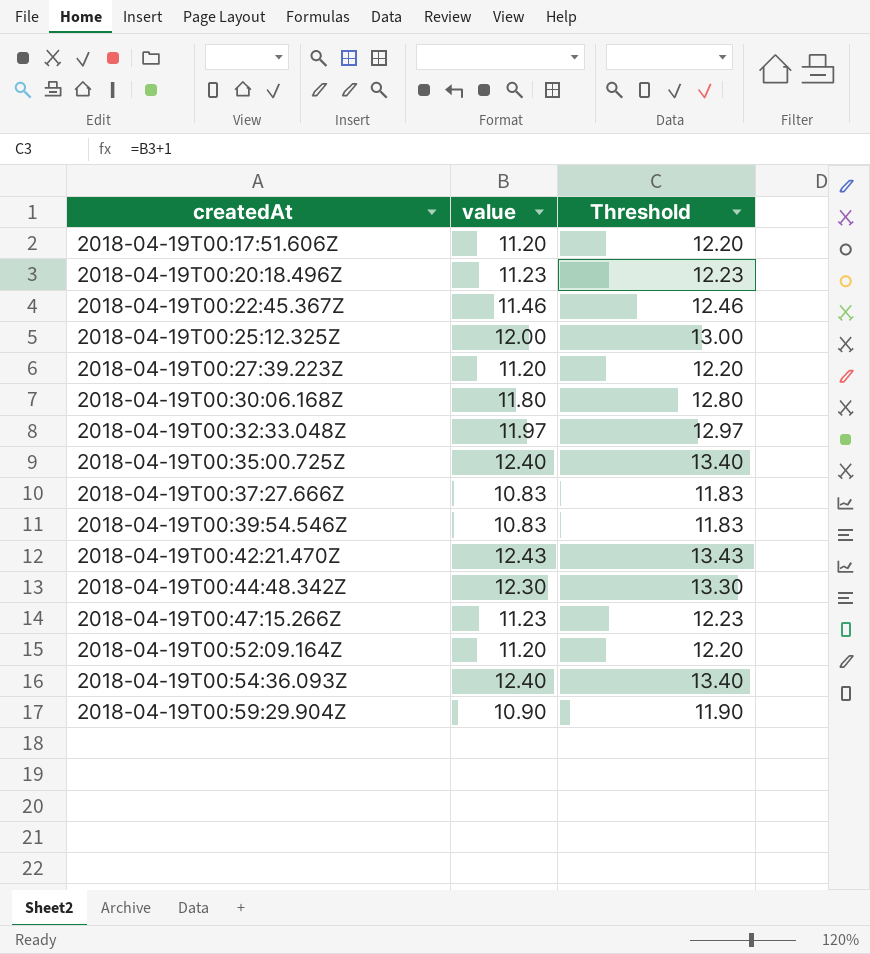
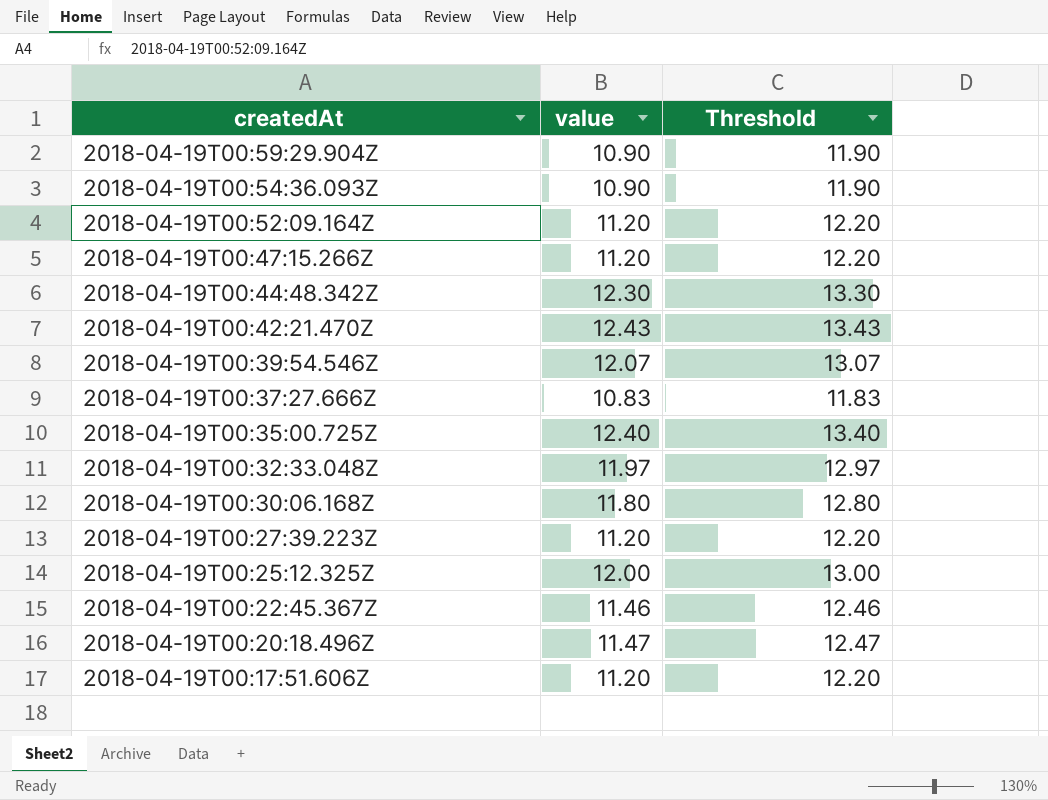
row order: createdAt ascending -> createdAt descending
2018-04-19T00:54:36.093Z | value: 12.40 -> 10.90
2018-04-19T00:54:36.093Z | Threshold: 13.40 -> 11.90
2018-04-19T00:47:15.266Z | value: 11.23 -> 11.20
2018-04-19T00:47:15.266Z | Threshold: 12.23 -> 12.20
2018-04-19T00:39:54.546Z | value: 10.83 -> 12.07
2018-04-19T00:39:54.546Z | Threshold: 11.83 -> 13.07
2018-04-19T00:20:18.496Z | value: 11.23 -> 11.47
2018-04-19T00:20:18.496Z | Threshold: 12.23 -> 12.47

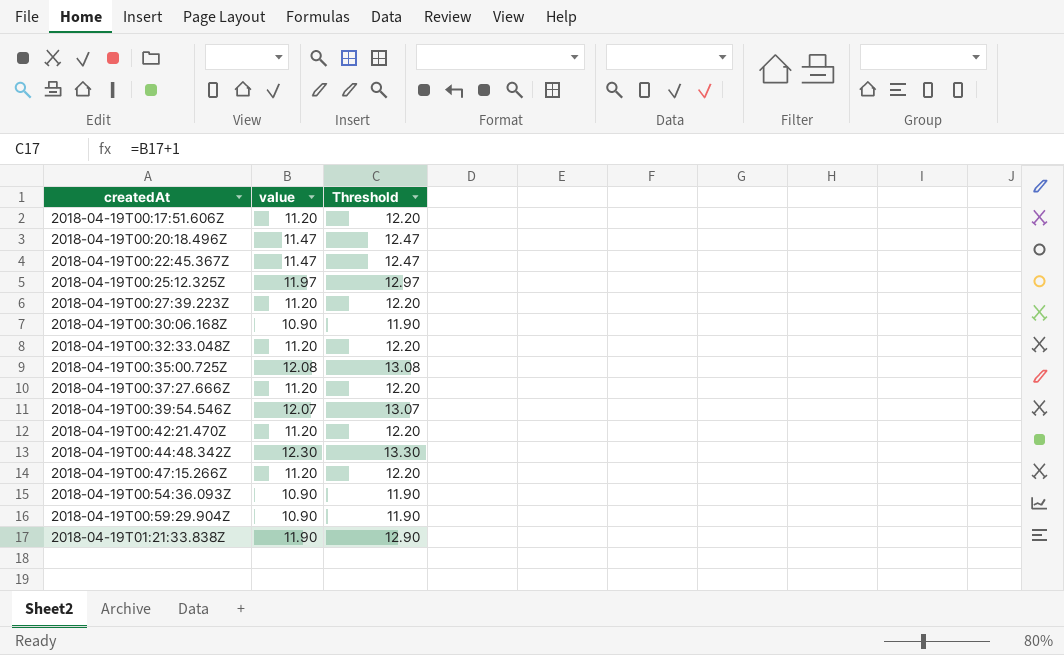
row order: createdAt descending -> createdAt ascending
row 2018-04-19T00:52:09.164Z: 11.20 | 12.20 -> none
2018-04-19T00:22:45.367Z | value: 11.46 -> 11.47
2018-04-19T00:22:45.367Z | Threshold: 12.46 -> 12.47
2018-04-19T00:25:12.325Z | value: 12.00 -> 11.97
2018-04-19T00:25:12.325Z | Threshold: 13.00 -> 12.97
2018-04-19T00:30:06.168Z | value: 11.80 -> 10.90
2018-04-19T00:30:06.168Z | Threshold: 12.80 -> 11.90
2018-04-19T00:32:33.048Z | value: 11.97 -> 11.20
2018-04-19T00:32:33.048Z | Threshold: 12.97 -> 12.20
2018-04-19T00:35:00.725Z | value: 12.40 -> 12.08
2018-04-19T00:35:00.725Z | Threshold: 13.40 -> 13.08
2018-04-19T00:37:27.666Z | value: 10.83 -> 11.20
2018-04-19T00:37:27.666Z | Threshold: 11.83 -> 12.20
2018-04-19T00:42:21.470Z | value: 12.43 -> 11.20
2018-04-19T00:42:21.470Z | Threshold: 13.43 -> 12.20
row 2018-04-19T01:21:33.838Z: none -> 11.90 | 12.90

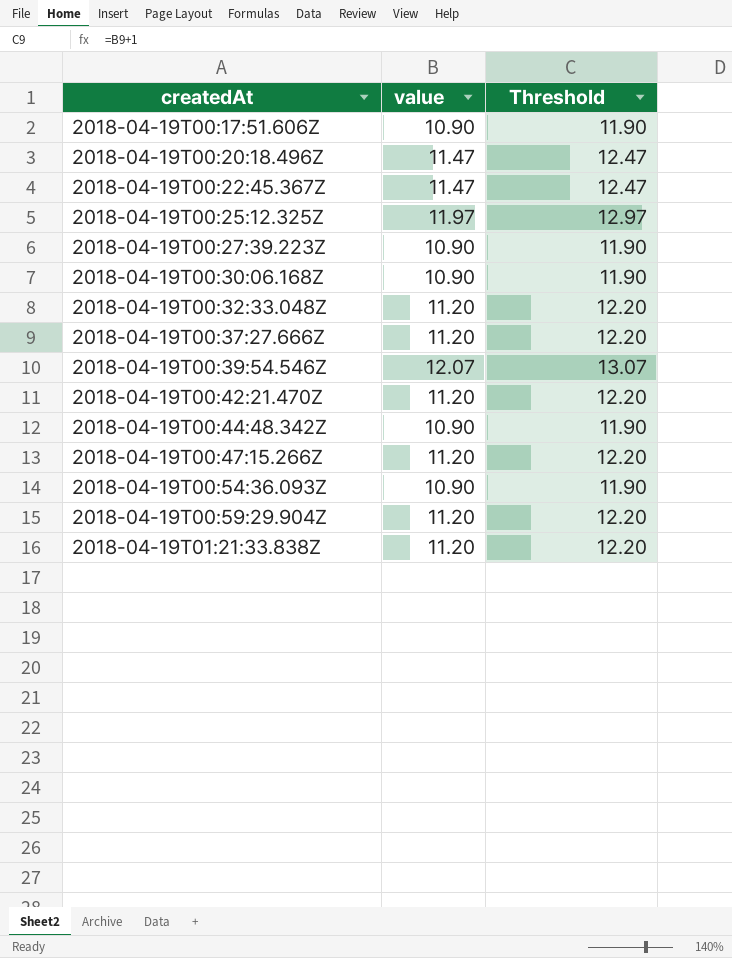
row 2018-04-19T00:35:00.725Z: 12.08 | 13.08 -> none
2018-04-19T00:17:51.606Z | value: 11.20 -> 10.90
2018-04-19T00:17:51.606Z | Threshold: 12.20 -> 11.90
2018-04-19T00:27:39.223Z | value: 11.20 -> 10.90
2018-04-19T00:27:39.223Z | Threshold: 12.20 -> 11.90
2018-04-19T00:44:48.342Z | value: 12.30 -> 10.90
2018-04-19T00:44:48.342Z | Threshold: 13.30 -> 11.90
2018-04-19T00:59:29.904Z | value: 10.90 -> 11.20
2018-04-19T00:59:29.904Z | Threshold: 11.90 -> 12.20
2018-04-19T01:21:33.838Z | value: 11.90 -> 11.20
2018-04-19T01:21:33.838Z | Threshold: 12.90 -> 12.20

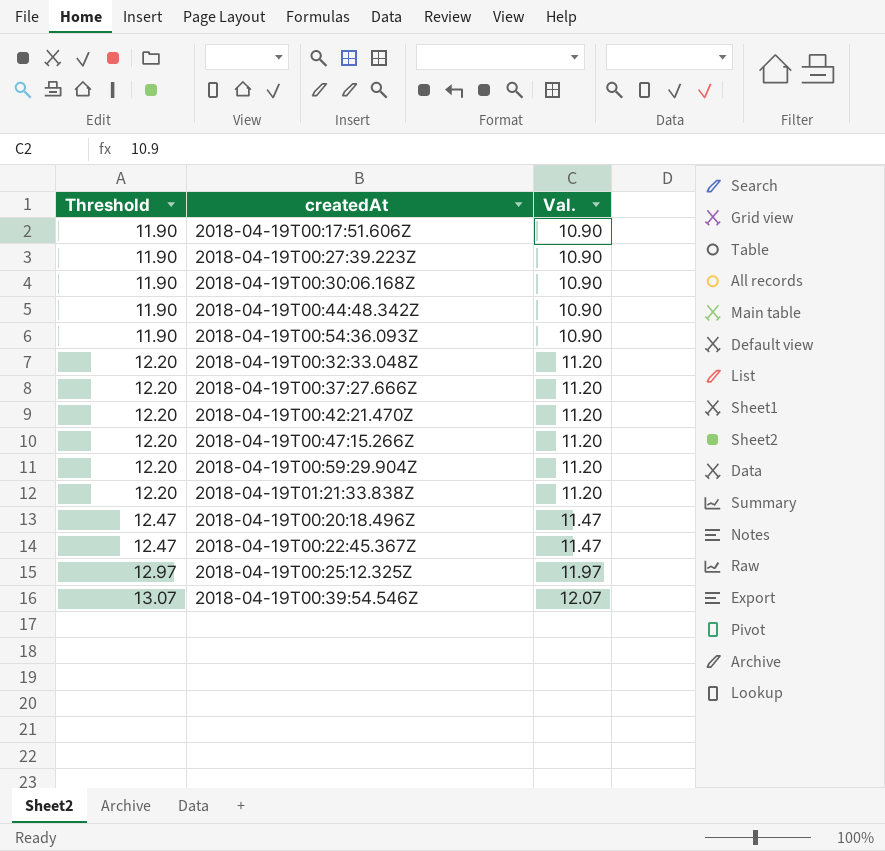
row order: createdAt ascending -> Threshold ascending
column Threshold | position: 3 -> 1
column name: value -> Val.

